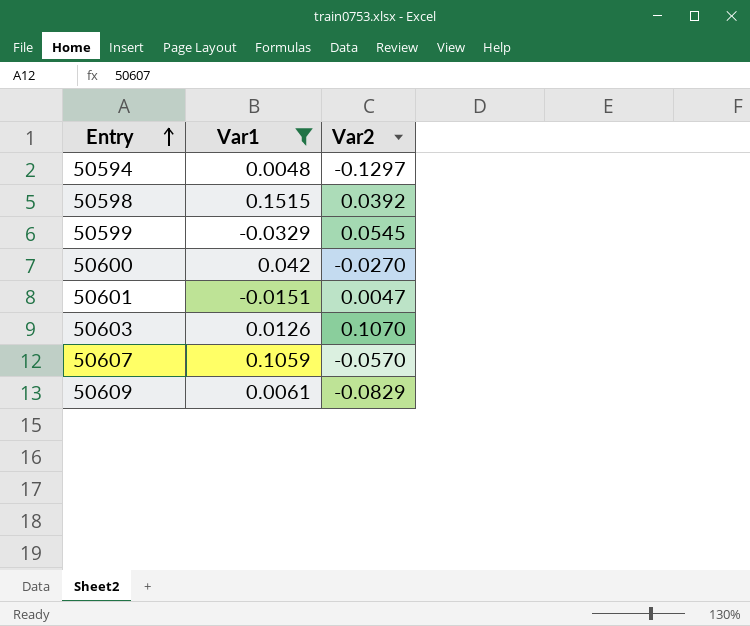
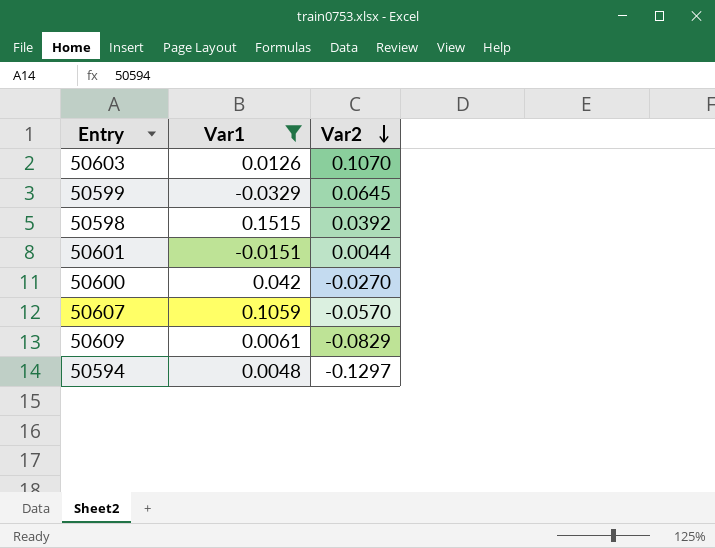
row order: Entry ascending -> Var2 descending
50599 | Var2: 0.0545 -> 0.0645
50601 | Var2: 0.0047 -> 0.0044

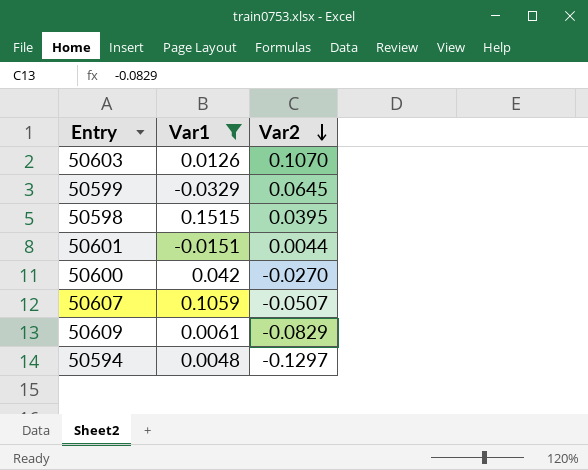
50598 | Var2: 0.0392 -> 0.0395
50607 | Var2: -0.0570 -> -0.0507

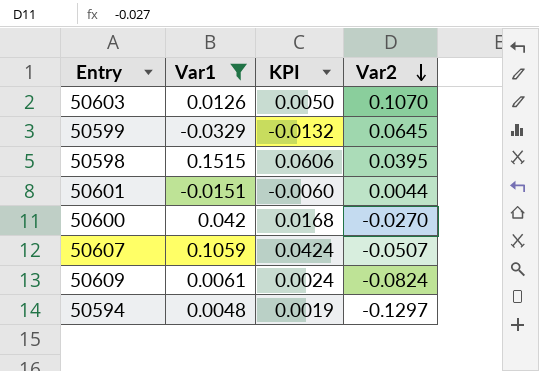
column KPI | formula: none -> [Var1] * 0.4
50609 | Var2: -0.0829 -> -0.0824

